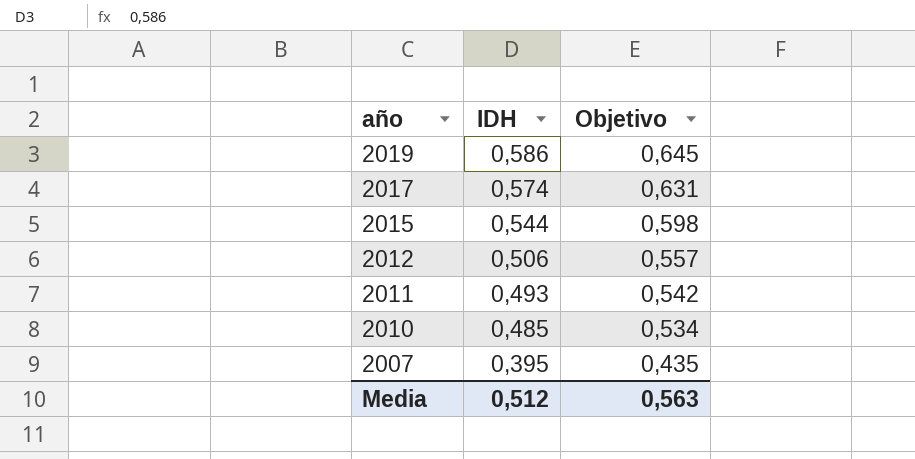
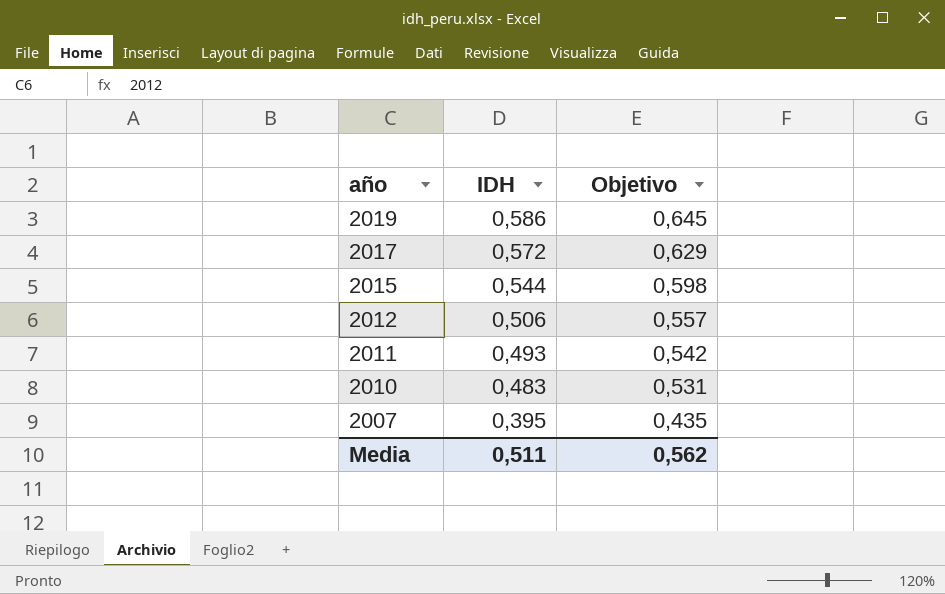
2017 | IDH: 0,574 -> 0,572
2017 | Objetivo: 0,631 -> 0,629
2010 | IDH: 0,485 -> 0,483
2010 | Objetivo: 0,534 -> 0,531
Media | IDH: 0,512 -> 0,511
Media | Objetivo: 0,563 -> 0,562

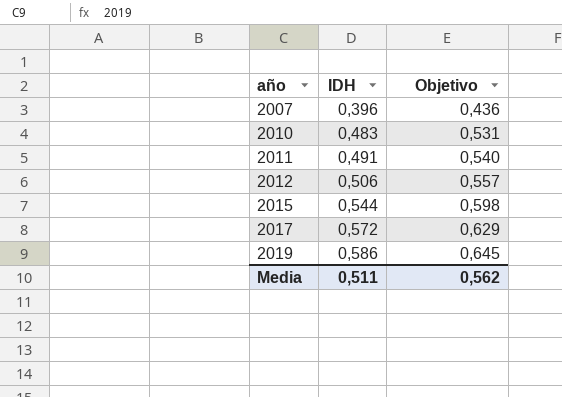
row order: año descending -> año ascending
2007 | IDH: 0,395 -> 0,396
2007 | Objetivo: 0,435 -> 0,436
2011 | IDH: 0,493 -> 0,491
2011 | Objetivo: 0,542 -> 0,540

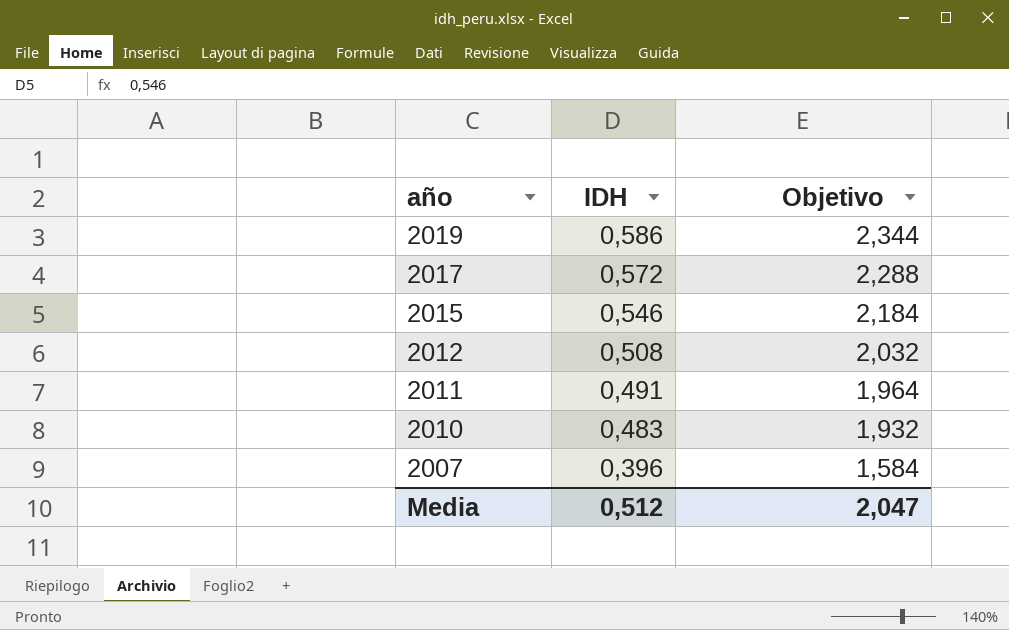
row order: año ascending -> año descending
column Objetivo | formula: [IDH] * 1,1 -> [IDH] * 4
2015 | IDH: 0,544 -> 0,546
2012 | IDH: 0,506 -> 0,508
Media | IDH: 0,511 -> 0,512
Media | Objetivo: 0,562 -> 2,047

